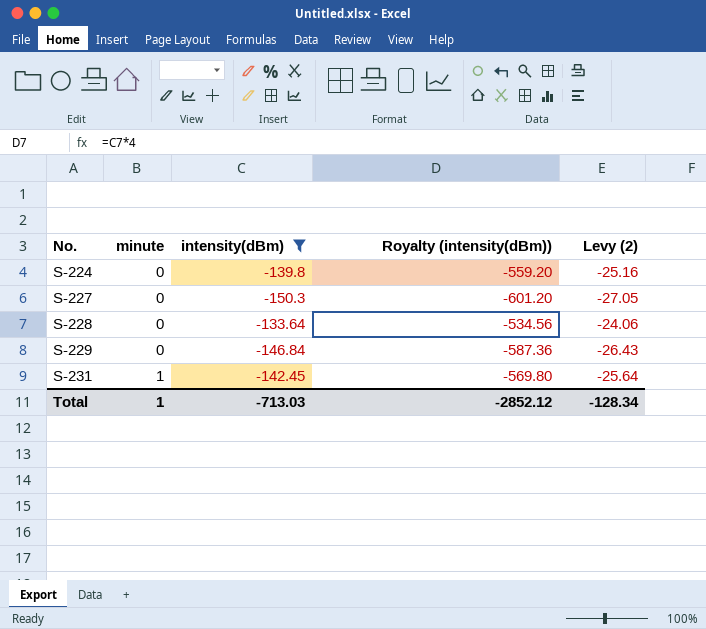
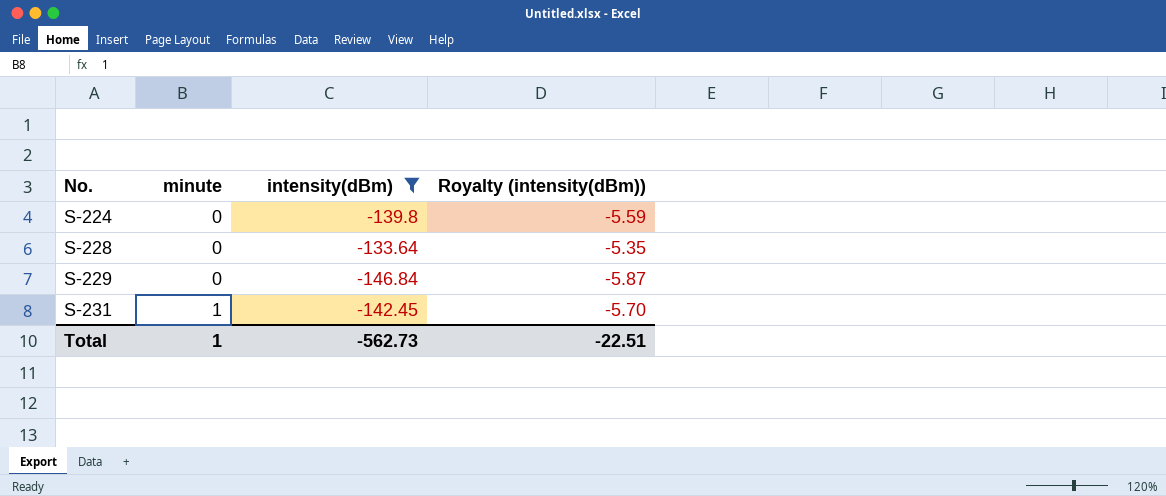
column Levy (2) | formula: [intensity(dBm)] * 0.18 -> none
column Royalty (intensity(dBm)) | formula: [intensity(dBm)] * 4 -> [intensity(dBm)] * 0.04
row S-227: 0 | -150.3 | -601.20 | -27.05 -> none
Total | intensity(dBm): -713.03 -> -562.73
Total | Royalty (intensity(dBm)): -2852.12 -> -22.51

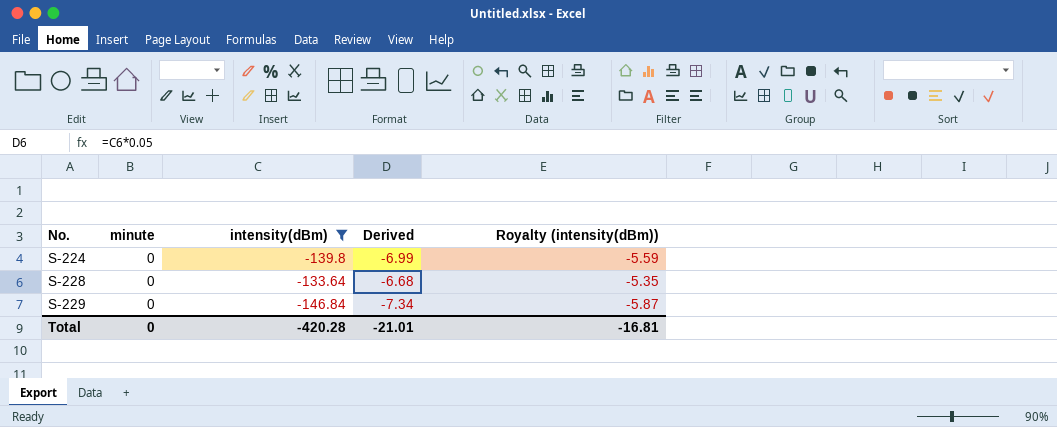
column Derived | formula: none -> [intensity(dBm)] * 0.05
row S-231: 1 | -142.45 | -5.70 -> none
Total | minute: 1 -> 0
Total | intensity(dBm): -562.73 -> -420.28
Total | Royalty (intensity(dBm)): -22.51 -> -16.81

